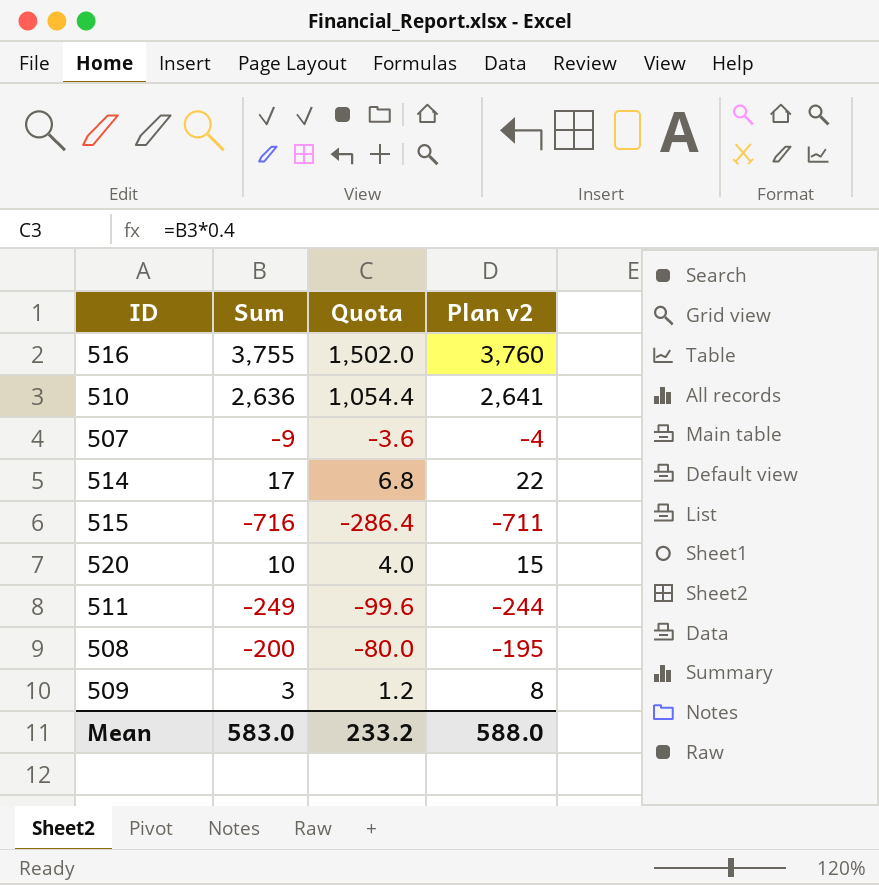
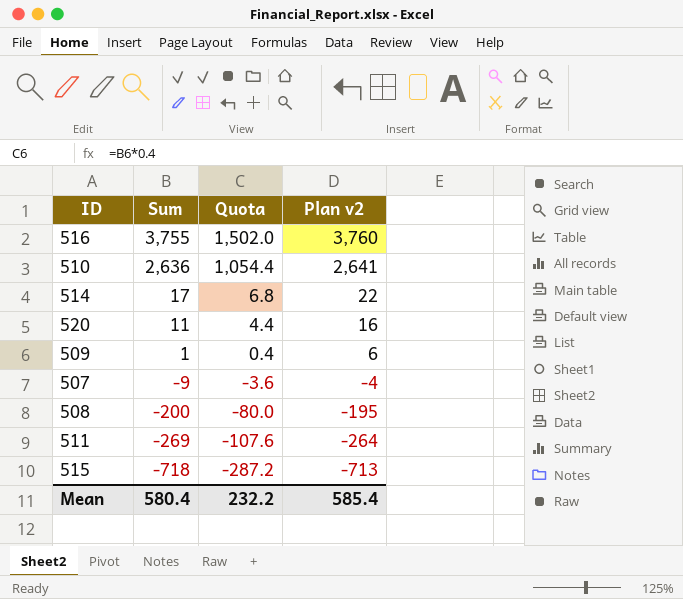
row order: none -> Sum descending
520 | Sum: 10 -> 11
520 | Quota: 4.0 -> 4.4
520 | Plan v2: 15 -> 16
509 | Sum: 3 -> 1
509 | Quota: 1.2 -> 0.4
509 | Plan v2: 8 -> 6
511 | Sum: -249 -> -269
511 | Quota: -99.6 -> -107.6
511 | Plan v2: -244 -> -264
515 | Sum: -716 -> -718
515 | Quota: -286.4 -> -287.2
515 | Plan v2: -711 -> -713
Mean | Sum: 583.0 -> 580.4
Mean | Quota: 233.2 -> 232.2
Mean | Plan v2: 588.0 -> 585.4

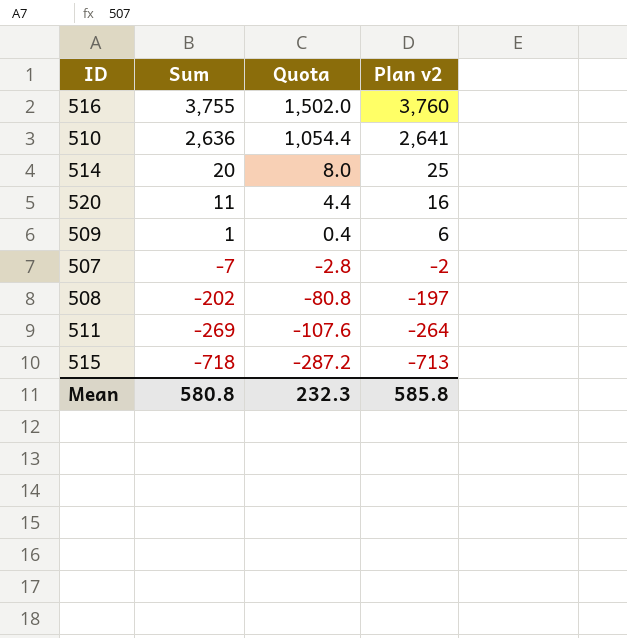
514 | Sum: 17 -> 20
514 | Quota: 6.8 -> 8.0
514 | Plan v2: 22 -> 25
507 | Sum: -9 -> -7
507 | Quota: -3.6 -> -2.8
507 | Plan v2: -4 -> -2
508 | Sum: -200 -> -202
508 | Quota: -80.0 -> -80.8
508 | Plan v2: -195 -> -197
Mean | Sum: 580.4 -> 580.8
Mean | Quota: 232.2 -> 232.3
Mean | Plan v2: 585.4 -> 585.8

